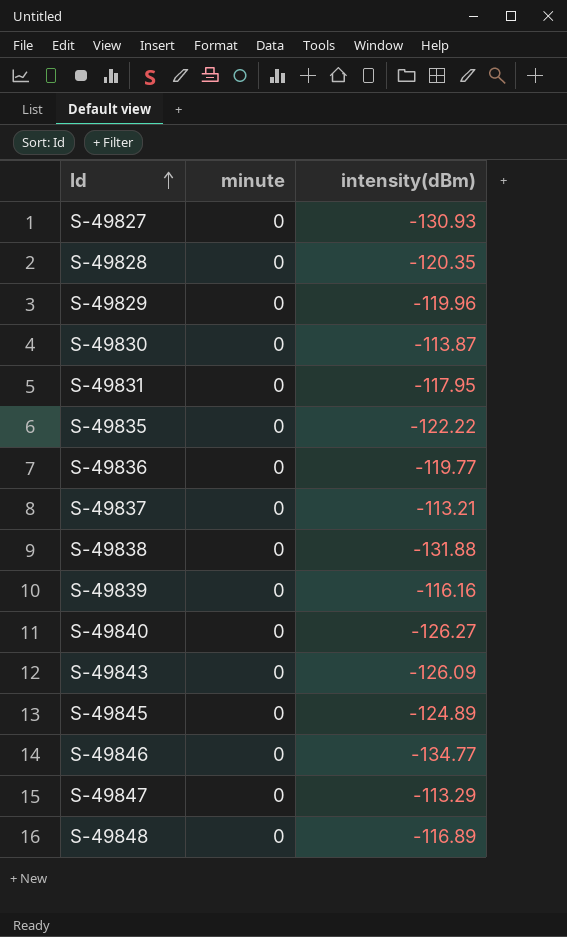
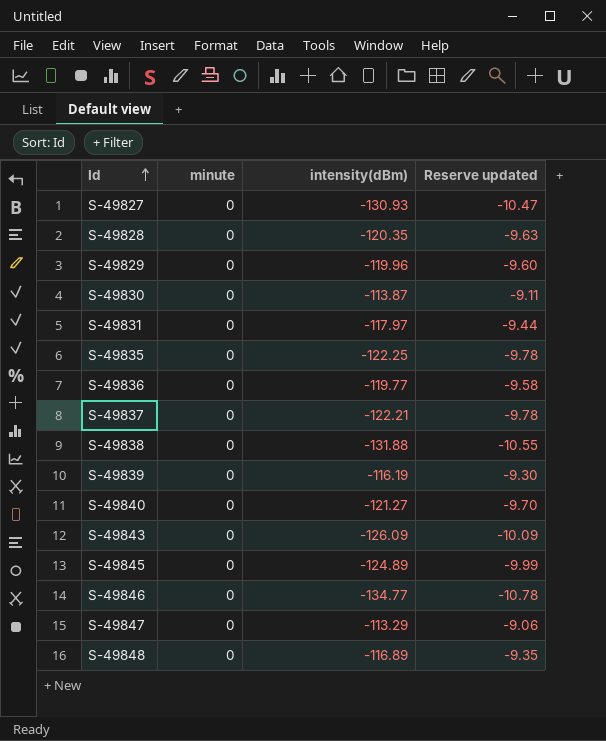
column Reserve updated | formula: none -> [intensity(dBm)] * 0.08
S-49831 | intensity(dBm): -117.95 -> -117.97
S-49835 | intensity(dBm): -122.22 -> -122.25
S-49837 | intensity(dBm): -113.21 -> -122.21
S-49839 | intensity(dBm): -116.16 -> -116.19
S-49840 | intensity(dBm): -126.27 -> -121.27

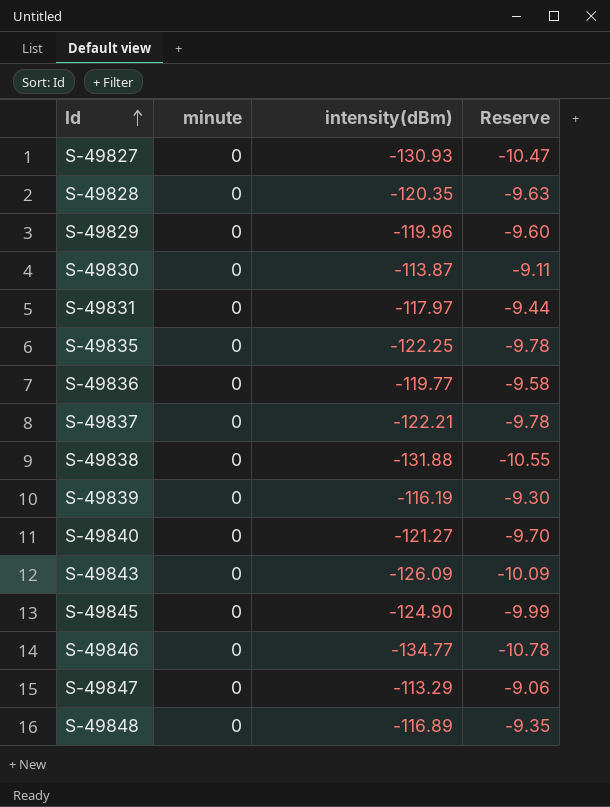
column name: Reserve updated -> Reserve
S-49845 | intensity(dBm): -124.89 -> -124.90

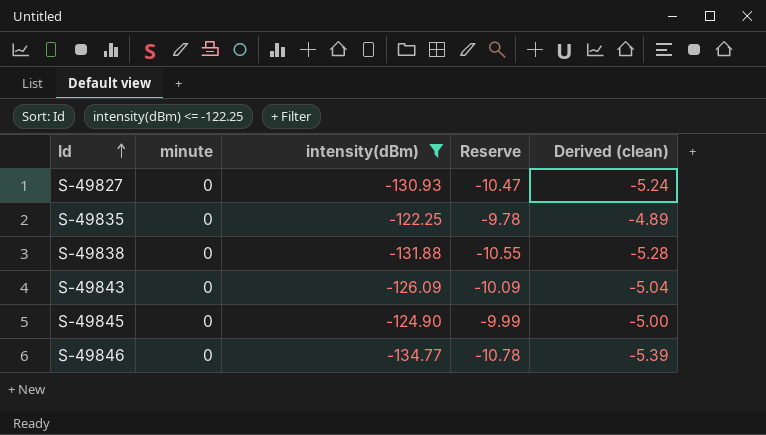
filter: none -> intensity(dBm) <= -122.25
column Derived (clean) | formula: none -> [intensity(dBm)] * 0.04

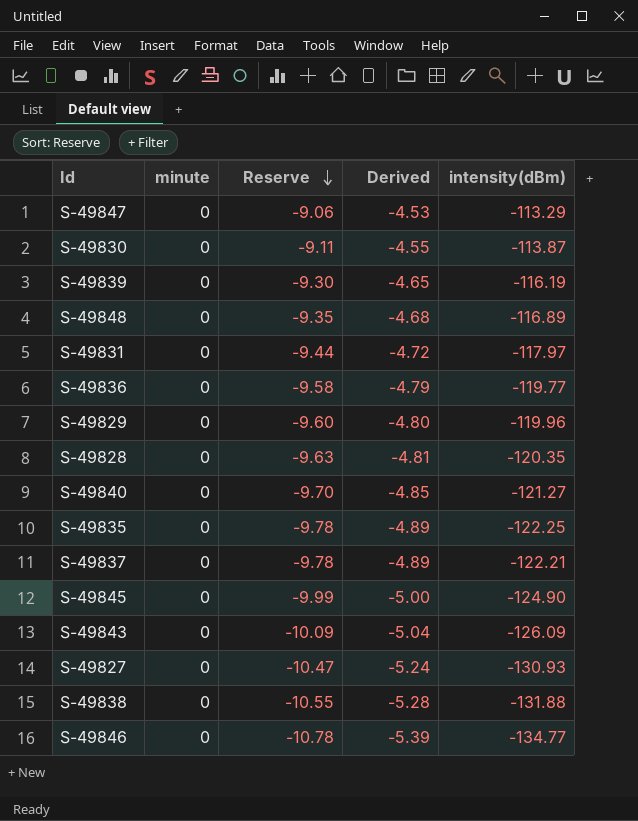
filter: intensity(dBm) <= -122.25 -> none
row order: Id ascending -> Reserve descending
column name: Derived (clean) -> Derived
column intensity(dBm) | position: 3 -> 5

